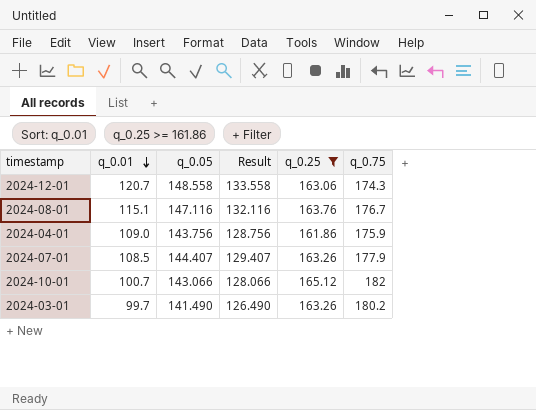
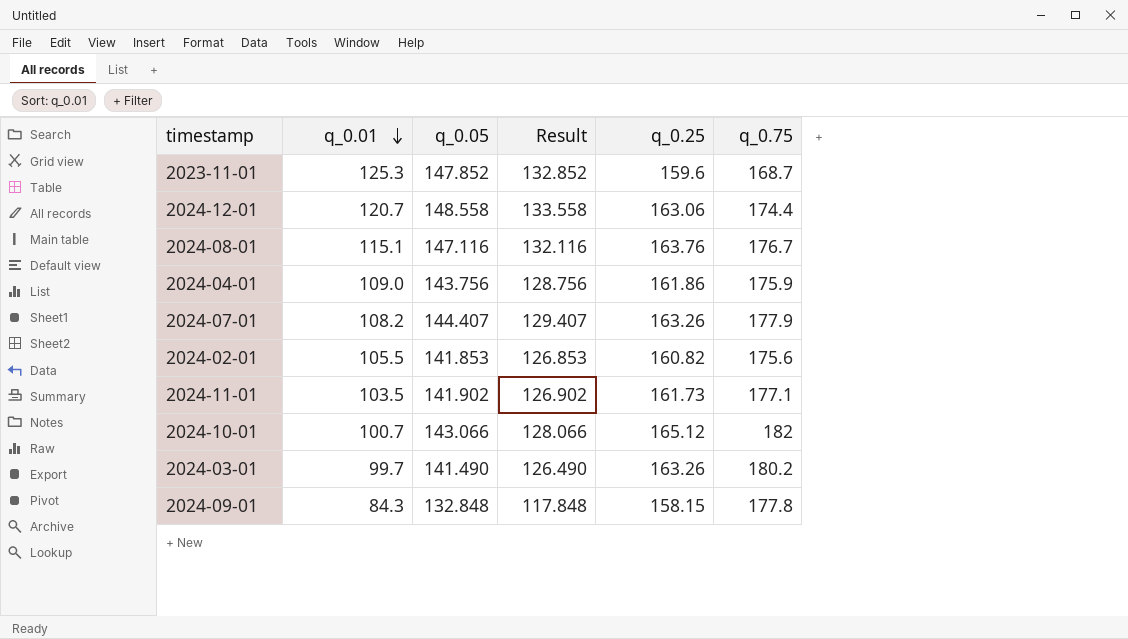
filter: q_0.25 >= 161.86 -> none
2024-12-01 | q_0.75: 174.3 -> 174.4
2024-07-01 | q_0.01: 108.5 -> 108.2

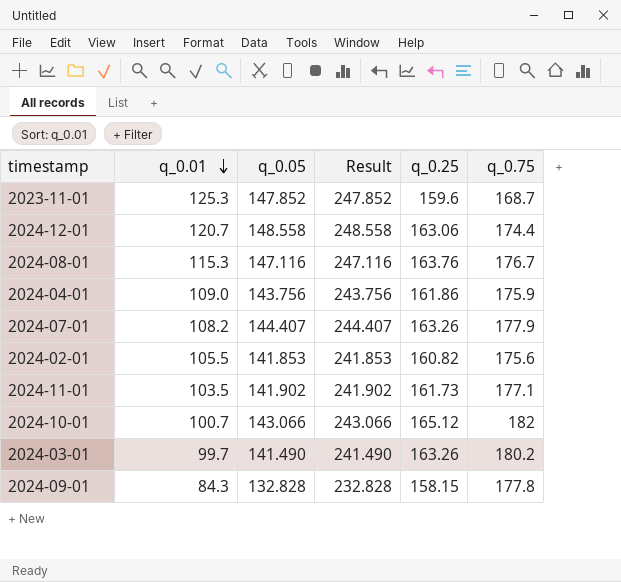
column Result | formula: [q_0.05] - 15 -> [q_0.05] + 100
2024-08-01 | q_0.01: 115.1 -> 115.3
2024-09-01 | q_0.05: 132.848 -> 132.828

